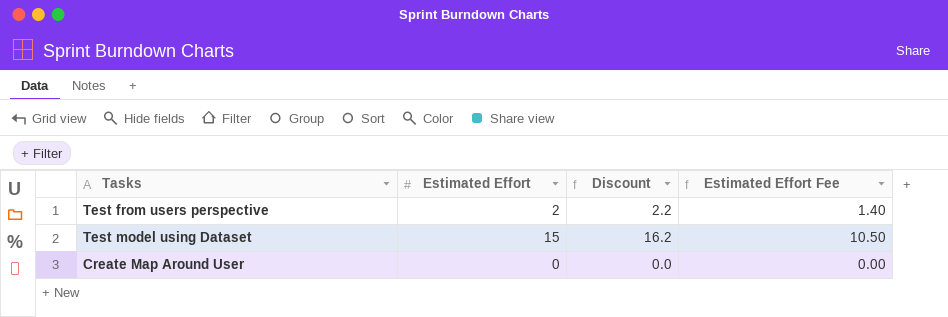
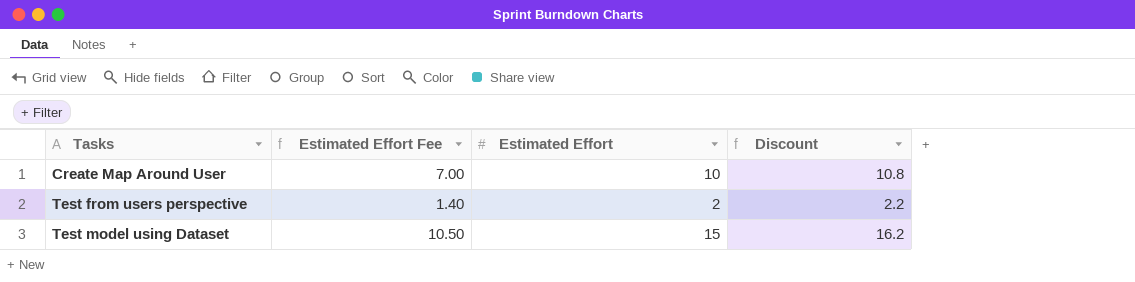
row order: none -> Tasks ascending
column Estimated Effort Fee | position: 4 -> 2
Create Map Around User | Estimated Effort Fee: 0.00 -> 7.00
Create Map Around User | Estimated Effort: 0 -> 10
Create Map Around User | Discount: 0.0 -> 10.8

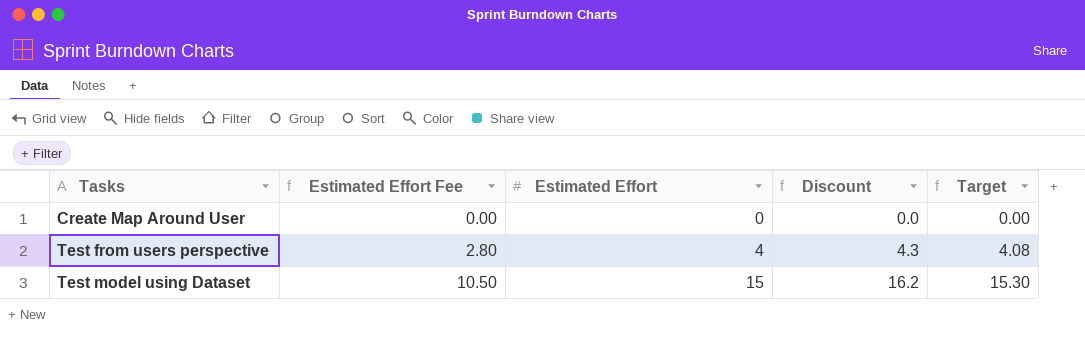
column Target | formula: none -> [Estimated Effort] * 1.02
Create Map Around User | Estimated Effort Fee: 7.00 -> 0.00
Create Map Around User | Estimated Effort: 10 -> 0
Create Map Around User | Discount: 10.8 -> 0.0
Test from users perspective | Estimated Effort Fee: 1.40 -> 2.80
Test from users perspective | Estimated Effort: 2 -> 4
Test from users perspective | Discount: 2.2 -> 4.3

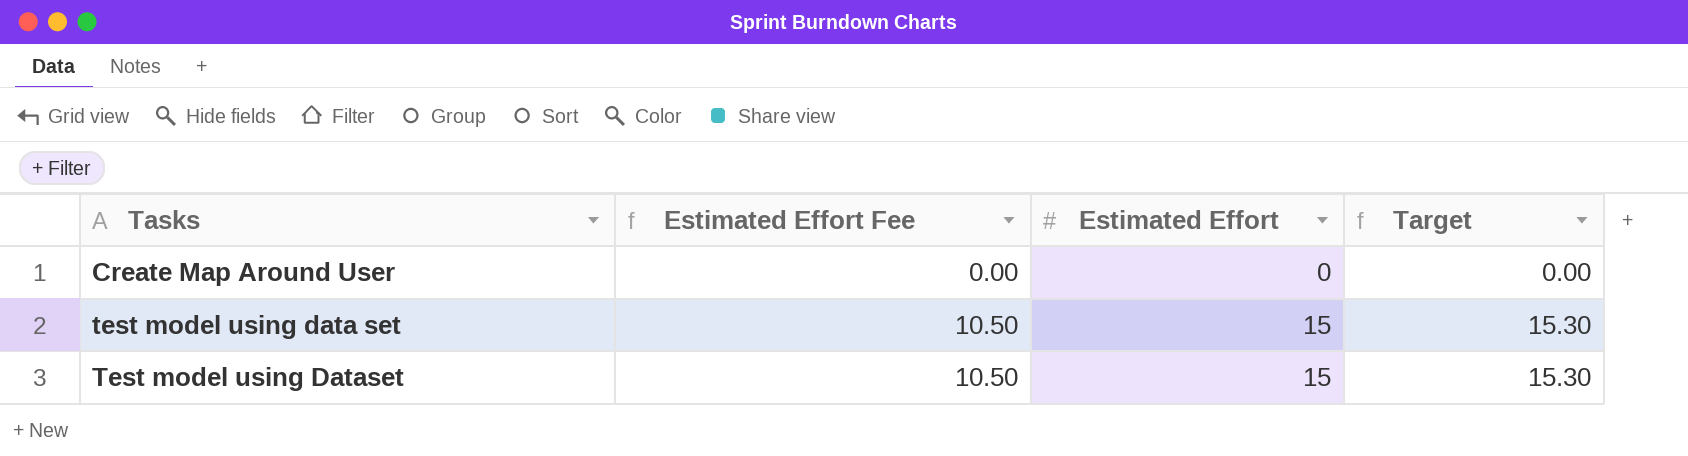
column Discount | formula: [Estimated Effort] * 1.08 -> none
row Test from users perspective: 2.80 | 4 | 4.3 | 4.08 -> none
row test model using data set: none -> 10.50 | 15 | 15.30

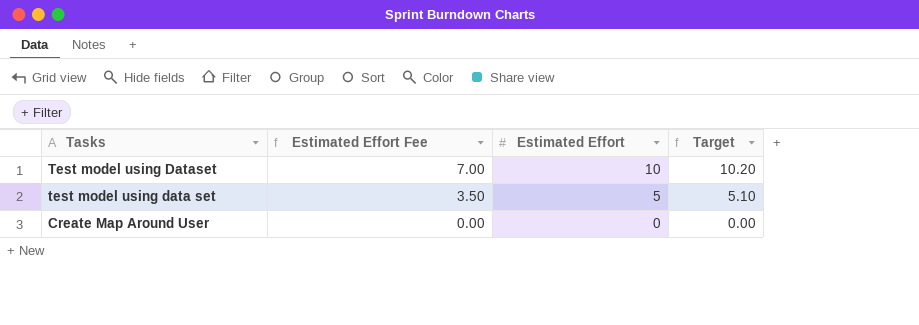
row order: Tasks ascending -> Tasks descending
Test model using Dataset | Estimated Effort Fee: 10.50 -> 7.00
Test model using Dataset | Estimated Effort: 15 -> 10
Test model using Dataset | Target: 15.30 -> 10.20
test model using data set | Estimated Effort Fee: 10.50 -> 3.50
test model using data set | Estimated Effort: 15 -> 5
test model using data set | Target: 15.30 -> 5.10

